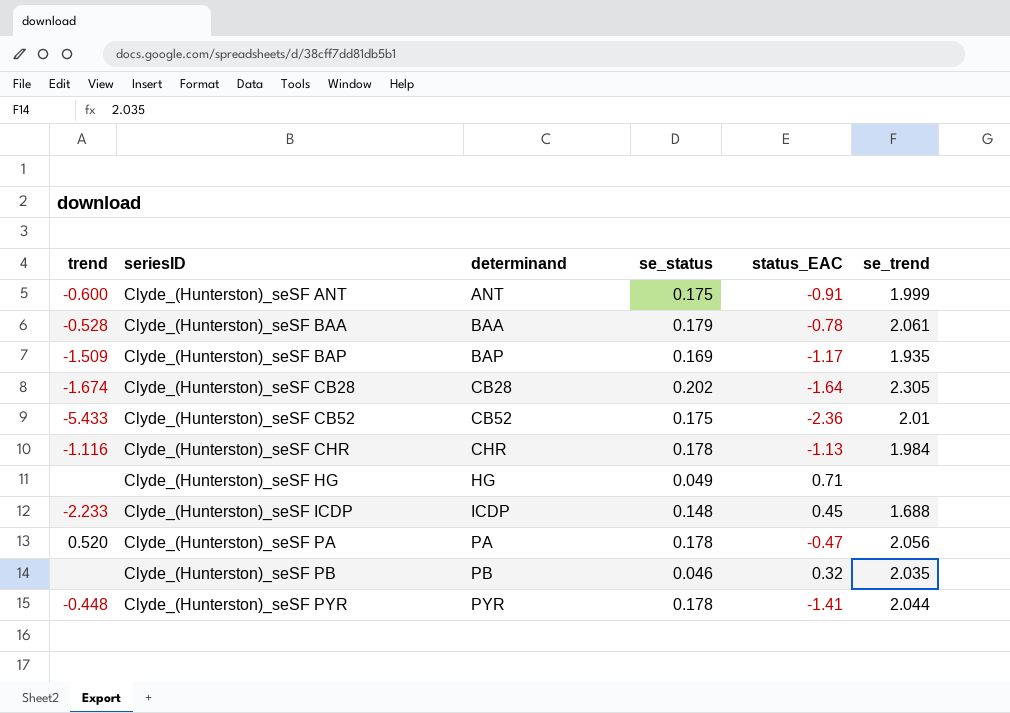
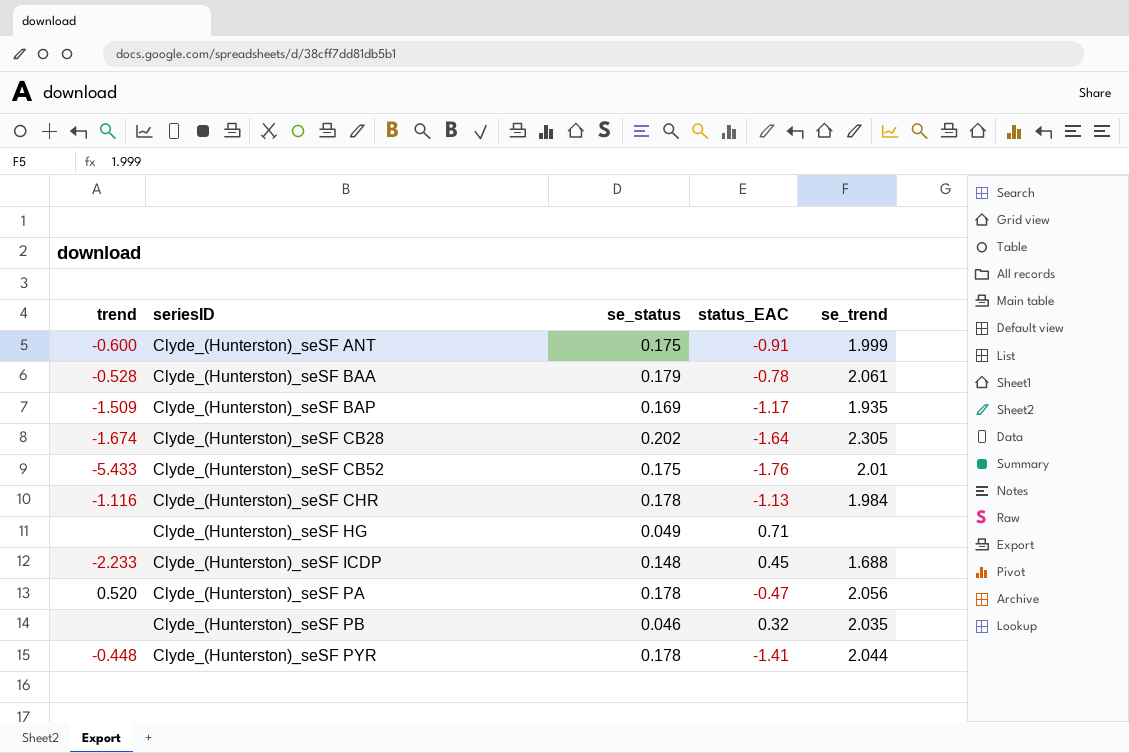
column determinand | position: 3 -> none
Clyde_(Hunterston)_seSF CB52 | status_EAC: -2.36 -> -1.76

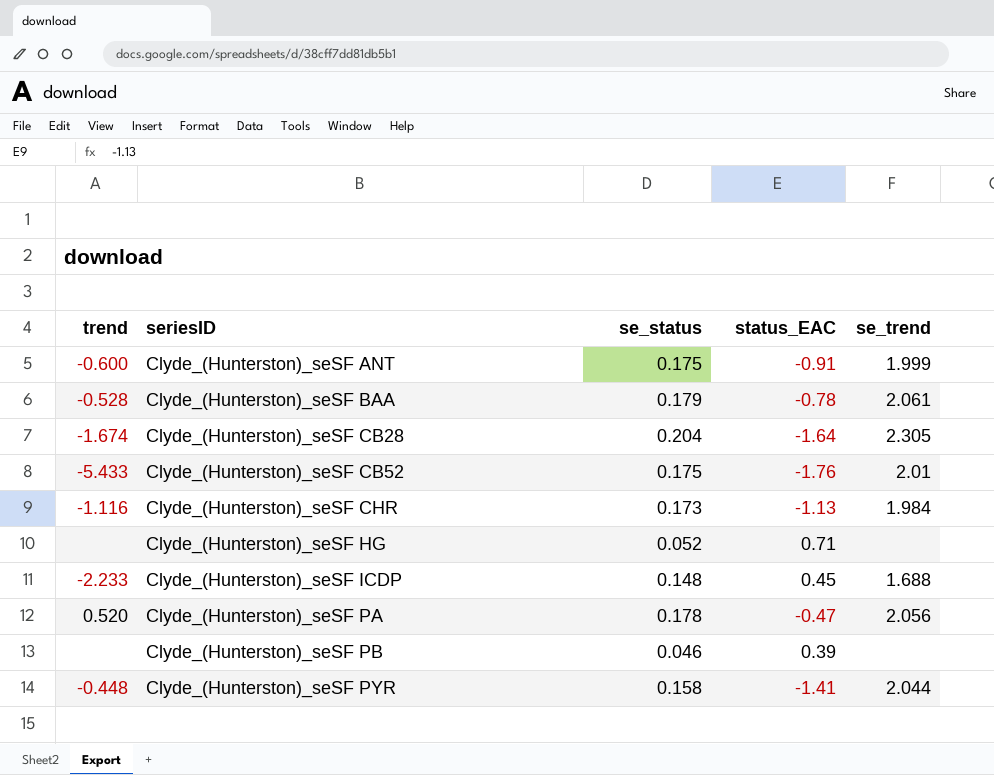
row Clyde_(Hunterston)_seSF BAP: -1.509 | 0.169 | -1.17 | 1.935 -> none
Clyde_(Hunterston)_seSF CB28 | se_status: 0.202 -> 0.204
Clyde_(Hunterston)_seSF CHR | se_status: 0.178 -> 0.173
Clyde_(Hunterston)_seSF HG | se_status: 0.049 -> 0.052
Clyde_(Hunterston)_seSF PB | status_EAC: 0.32 -> 0.39
Clyde_(Hunterston)_seSF PB | se_trend: 2.035 -> none
Clyde_(Hunterston)_seSF PYR | se_status: 0.178 -> 0.158

